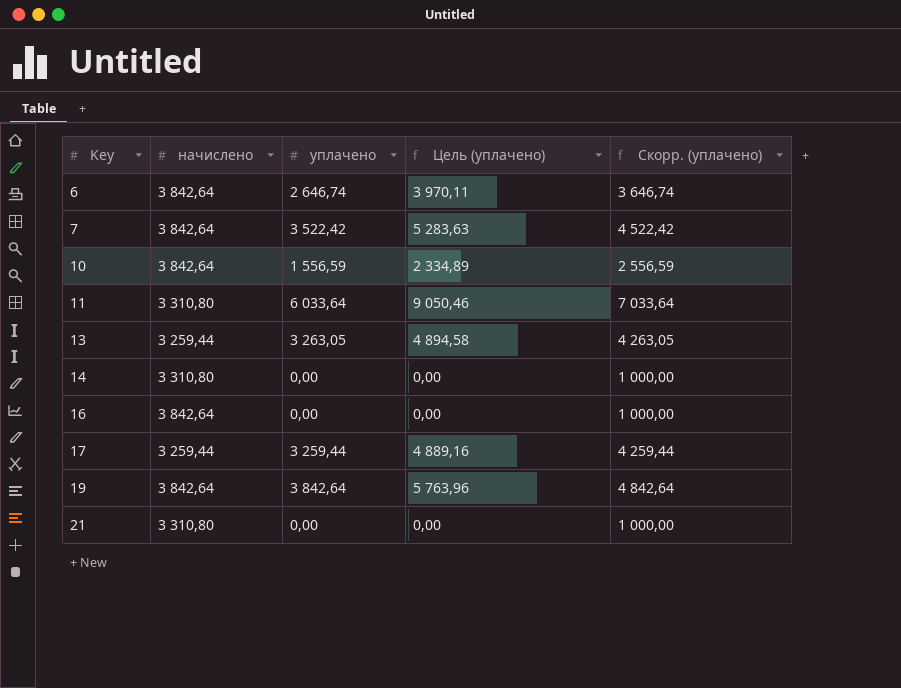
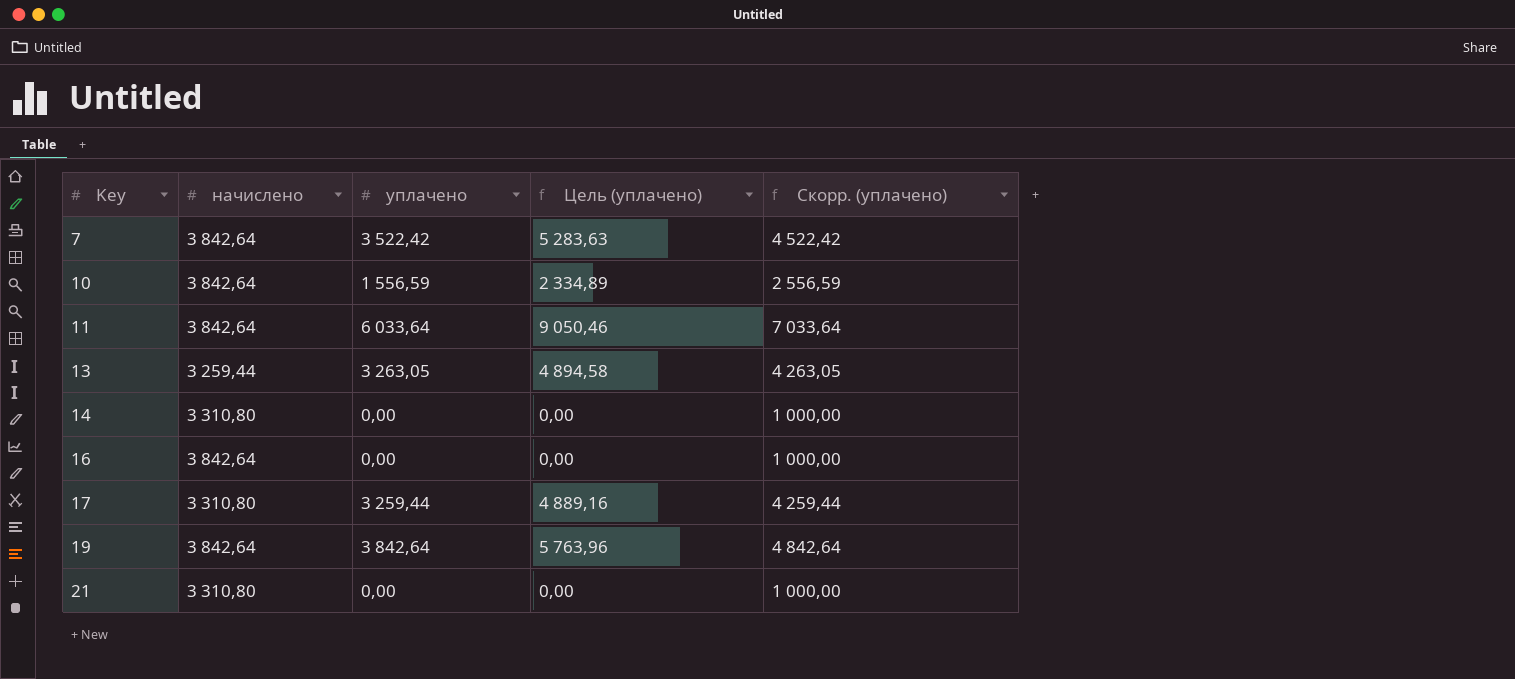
row 6: 3 842,64 | 2 646,74 | 3 970,11 | 3 646,74 -> none
11 | начислено: 3 310,80 -> 3 842,64
17 | начислено: 3 259,44 -> 3 310,80

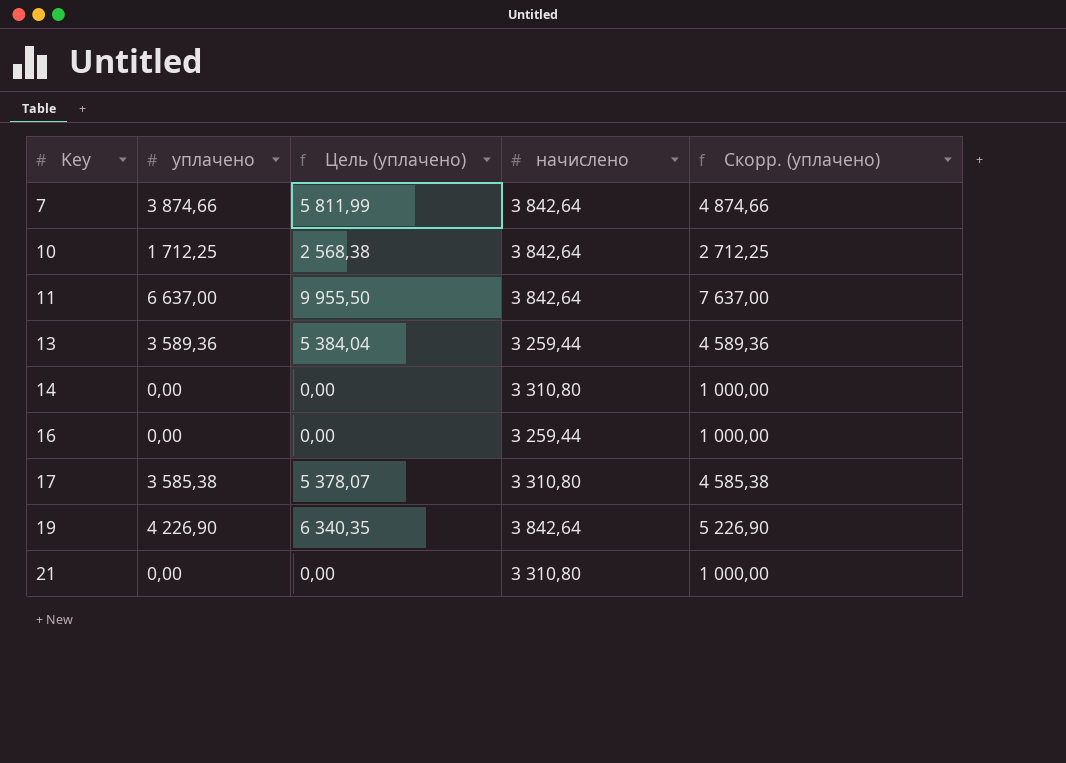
column начислено | position: 2 -> 4
7 | уплачено: 3 522,42 -> 3 874,66
7 | Цель (уплачено): 5 283,63 -> 5 811,99
7 | Скорр. (уплачено): 4 522,42 -> 4 874,66
10 | уплачено: 1 556,59 -> 1 712,25
10 | Цель (уплачено): 2 334,89 -> 2 568,38
10 | Скорр. (уплачено): 2 556,59 -> 2 712,25
11 | уплачено: 6 033,64 -> 6 637,00
11 | Цель (уплачено): 9 050,46 -> 9 955,50
11 | Скорр. (уплачено): 7 033,64 -> 7 637,00
13 | уплачено: 3 263,05 -> 3 589,36
13 | Цель (уплачено): 4 894,58 -> 5 384,04
13 | Скорр. (уплачено): 4 263,05 -> 4 589,36
16 | начислено: 3 842,64 -> 3 259,44
17 | уплачено: 3 259,44 -> 3 585,38
17 | Цель (уплачено): 4 889,16 -> 5 378,07
17 | Скорр. (уплачено): 4 259,44 -> 4 585,38
19 | уплачено: 3 842,64 -> 4 226,90
19 | Цель (уплачено): 5 763,96 -> 6 340,35
19 | Скорр. (уплачено): 4 842,64 -> 5 226,90

